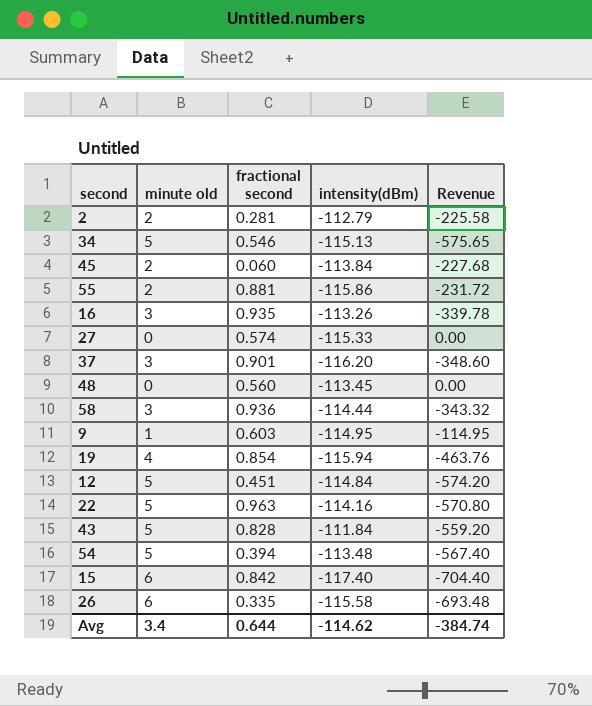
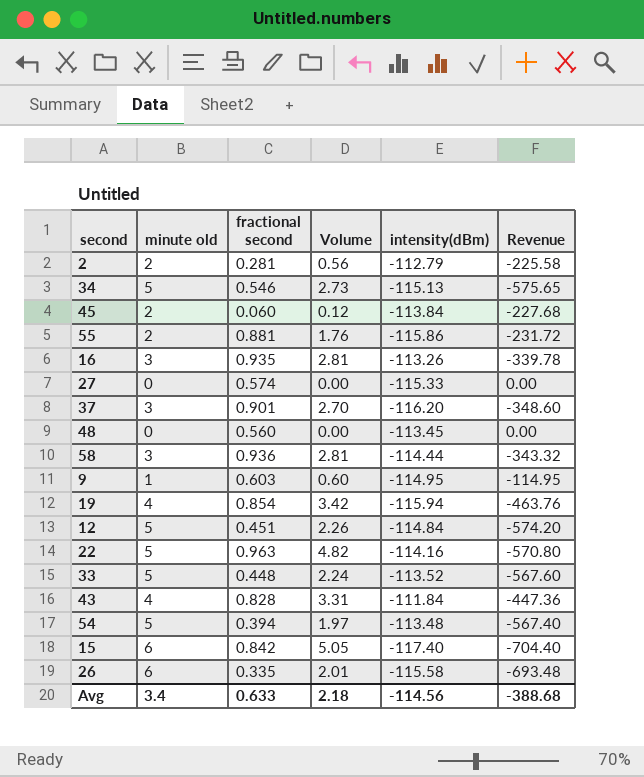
column Volume | formula: none -> [minute old] * [fractional second]
row 33: none -> 5 | 0.448 | 2.24 | -113.52 | -567.60
43 | minute old: 5 -> 4
43 | Revenue: -559.20 -> -447.36
Avg | fractional second: 0.644 -> 0.633
Avg | intensity(dBm): -114.62 -> -114.56
Avg | Revenue: -384.74 -> -388.68

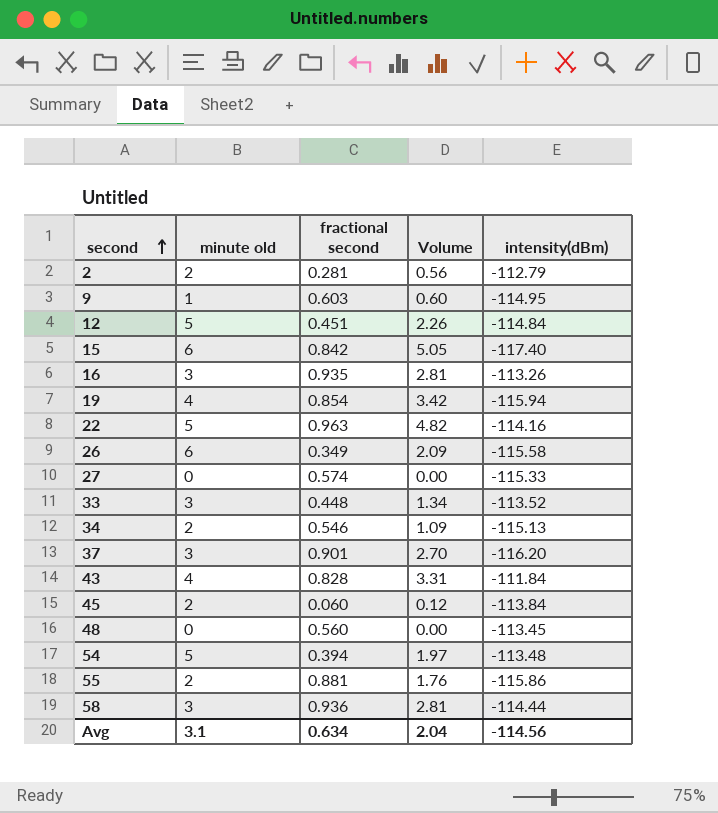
row order: none -> second ascending
column Revenue | formula: [minute old] * [intensity(dBm)] -> none
26 | fractional second: 0.335 -> 0.349
26 | Volume: 2.01 -> 2.09
33 | minute old: 5 -> 3
33 | Volume: 2.24 -> 1.34
34 | minute old: 5 -> 2
34 | Volume: 2.73 -> 1.09
Avg | minute old: 3.4 -> 3.1
Avg | fractional second: 0.633 -> 0.634
Avg | Volume: 2.18 -> 2.04

